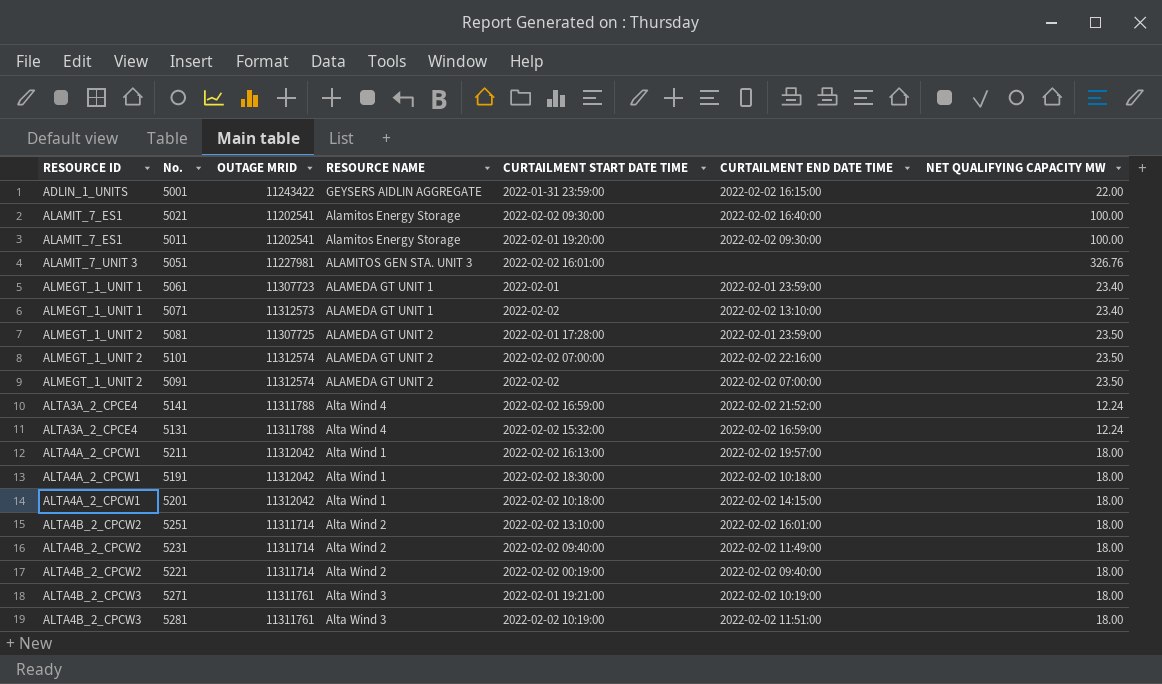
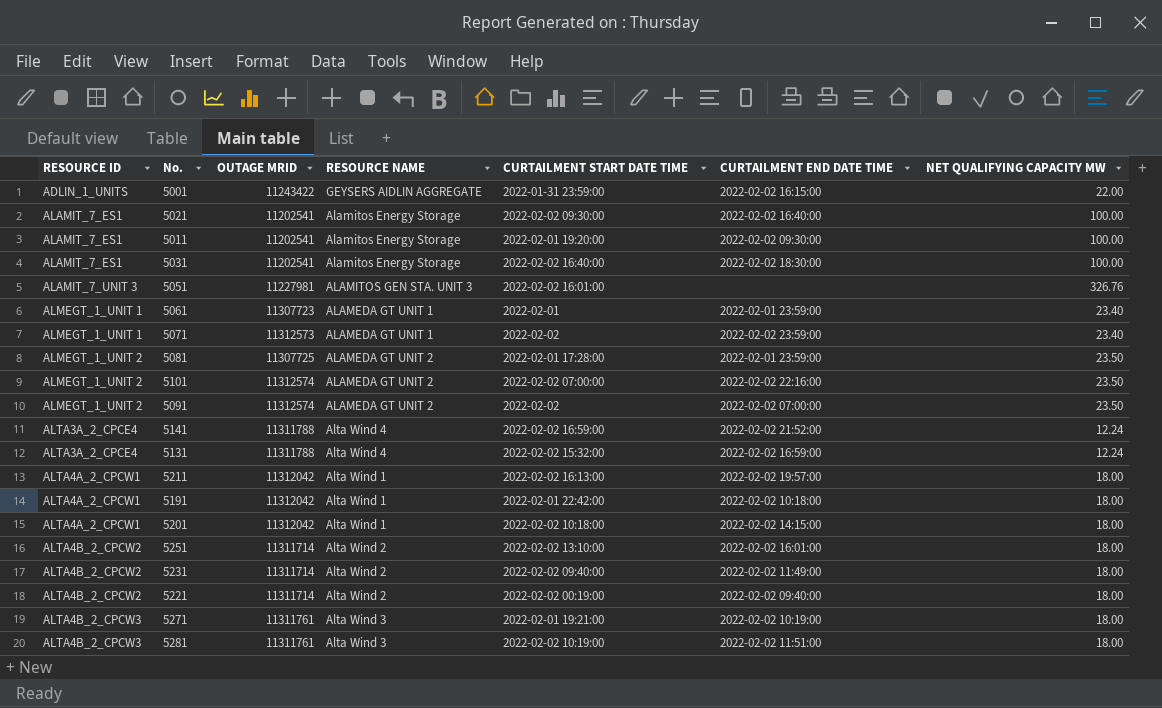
row 5031: none -> ALAMIT_7_ES1 | 11202541 | Alamitos Energy Storage | 2022-02-02 16:40:00 | 2022-02-02 18:30:00 | 100.00
5071 | CURTAILMENT END DATE TIME: 2022-02-02 13:10:00 -> 2022-02-02 23:59:00
5191 | CURTAILMENT START DATE TIME: 2022-02-02 18:30:00 -> 2022-02-01 22:42:00

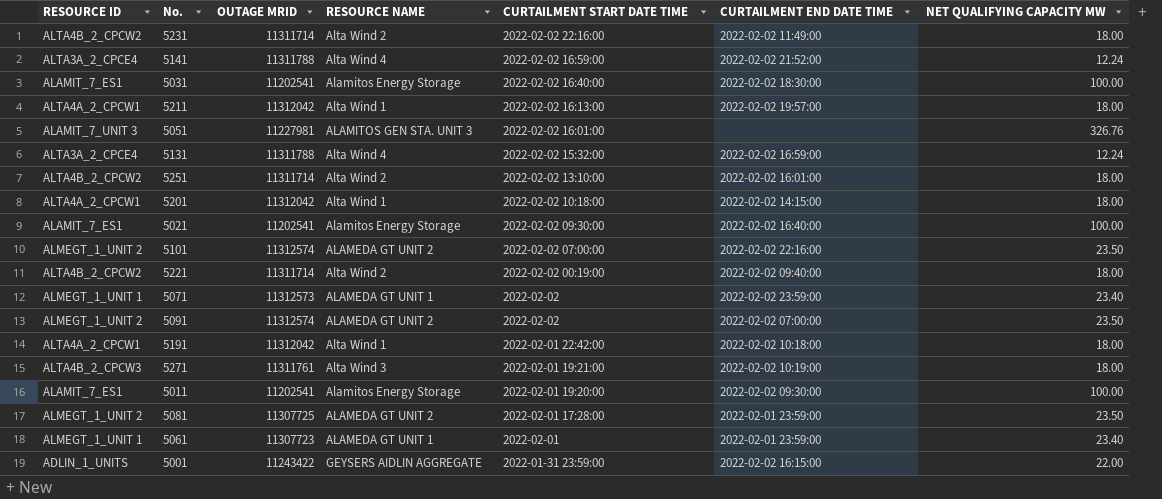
row order: RESOURCE ID ascending -> CURTAILMENT START DATE TIME descending
row 5281: ALTA4B_2_CPCW3 | 11311761 | Alta Wind 3 | 2022-02-02 10:19:00 | 2022-02-02 11:51:00 | 18.00 -> none
5231 | CURTAILMENT START DATE TIME: 2022-02-02 09:40:00 -> 2022-02-02 22:16:00

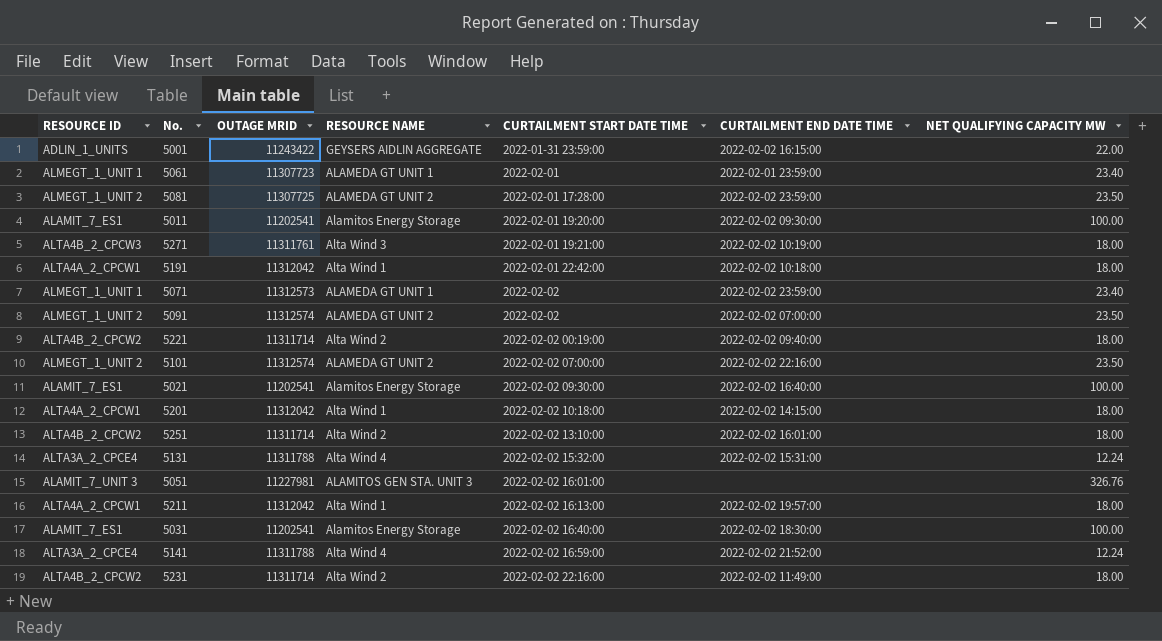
row order: CURTAILMENT START DATE TIME descending -> CURTAILMENT START DATE TIME ascending
5081 | CURTAILMENT END DATE TIME: 2022-02-01 23:59:00 -> 2022-02-02 23:59:00
5131 | CURTAILMENT END DATE TIME: 2022-02-02 16:59:00 -> 2022-02-02 15:31:00

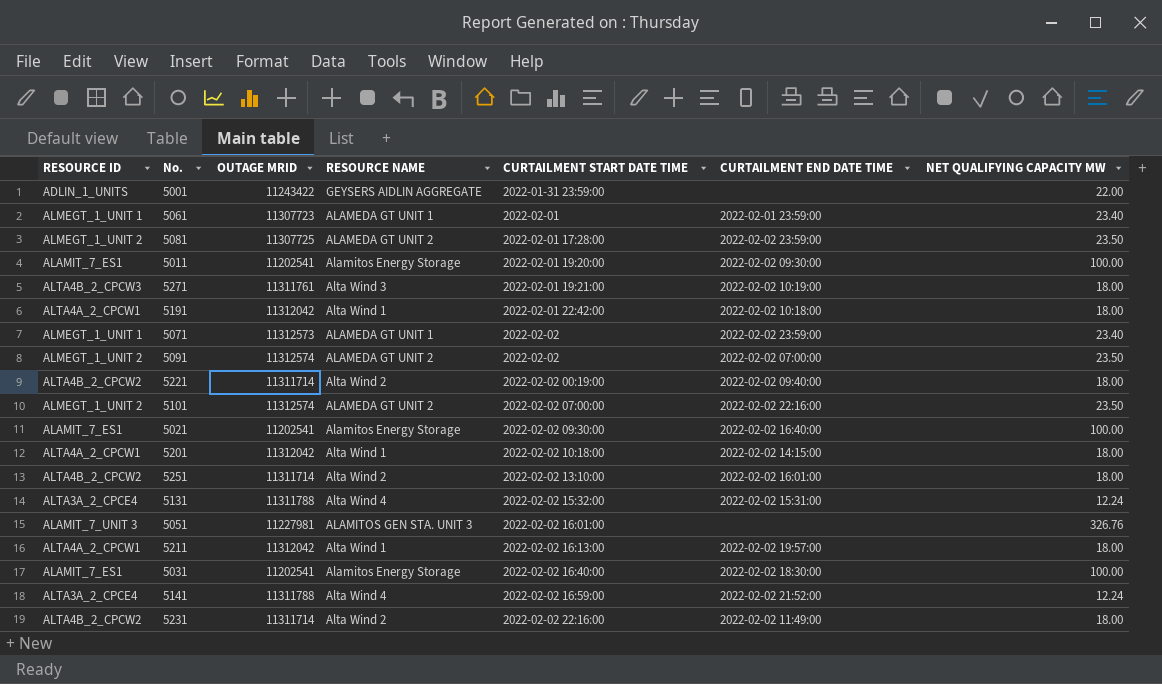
5001 | CURTAILMENT END DATE TIME: 2022-02-02 16:15:00 -> none

